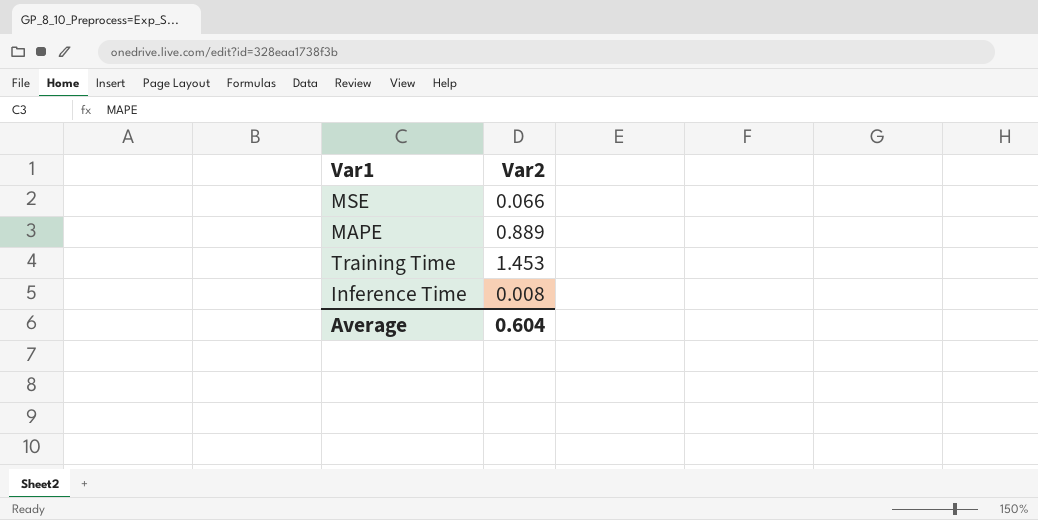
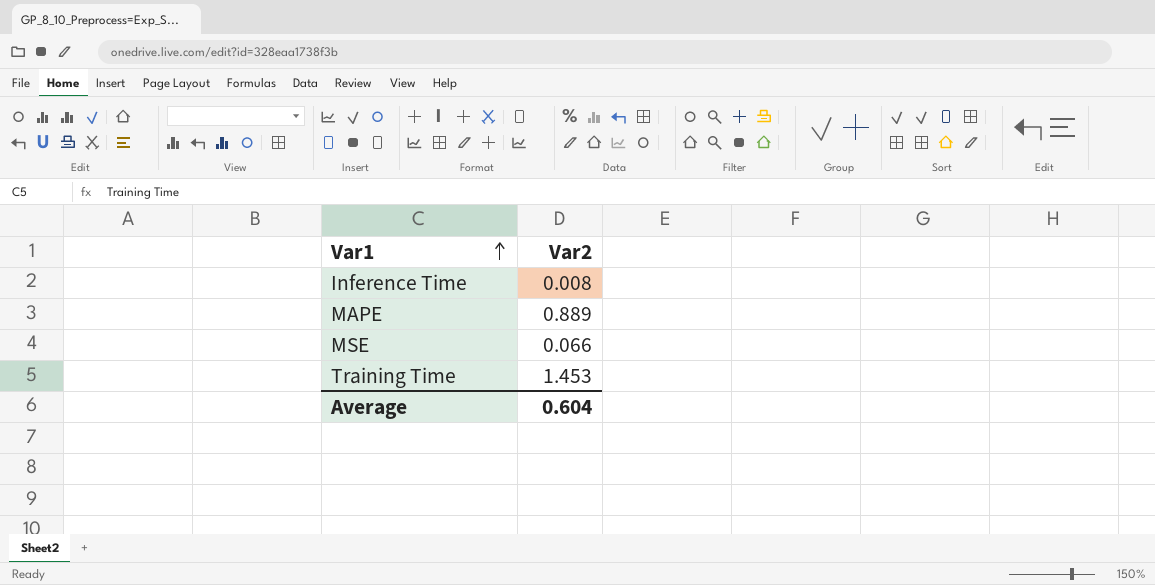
row order: none -> Var1 ascending

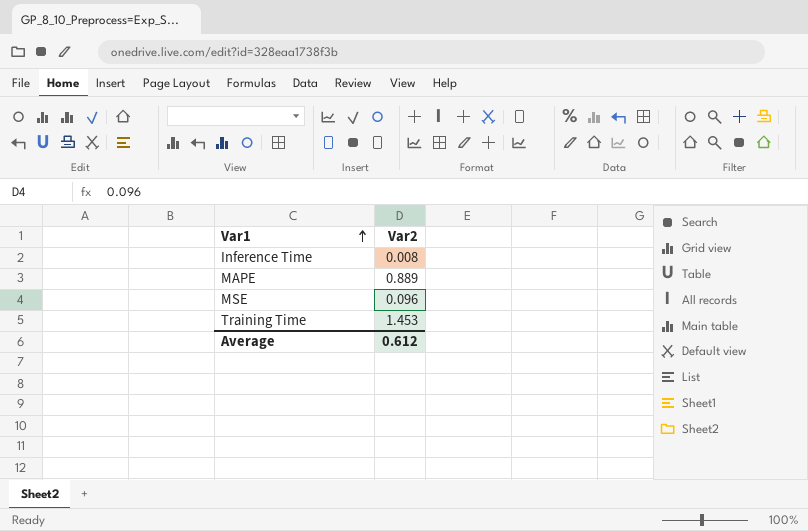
MSE | Var2: 0.066 -> 0.096
Average | Var2: 0.604 -> 0.612

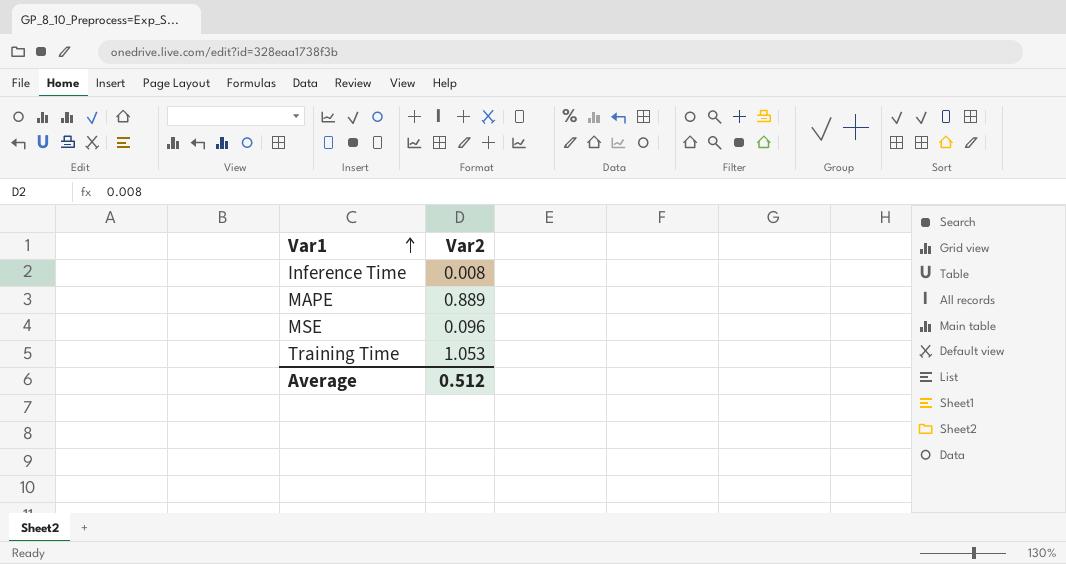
Training Time | Var2: 1.453 -> 1.053
Average | Var2: 0.612 -> 0.512

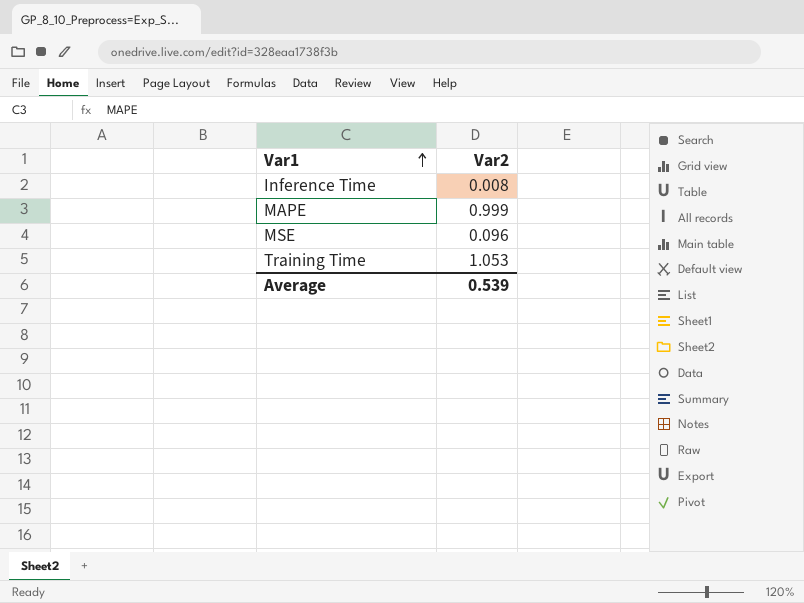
MAPE | Var2: 0.889 -> 0.999
Average | Var2: 0.512 -> 0.539

